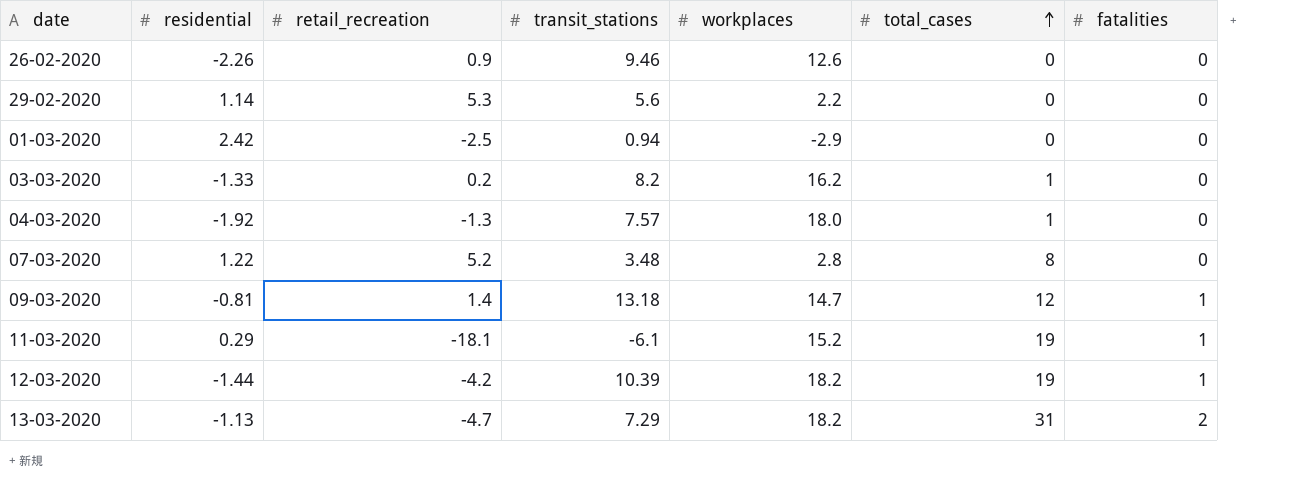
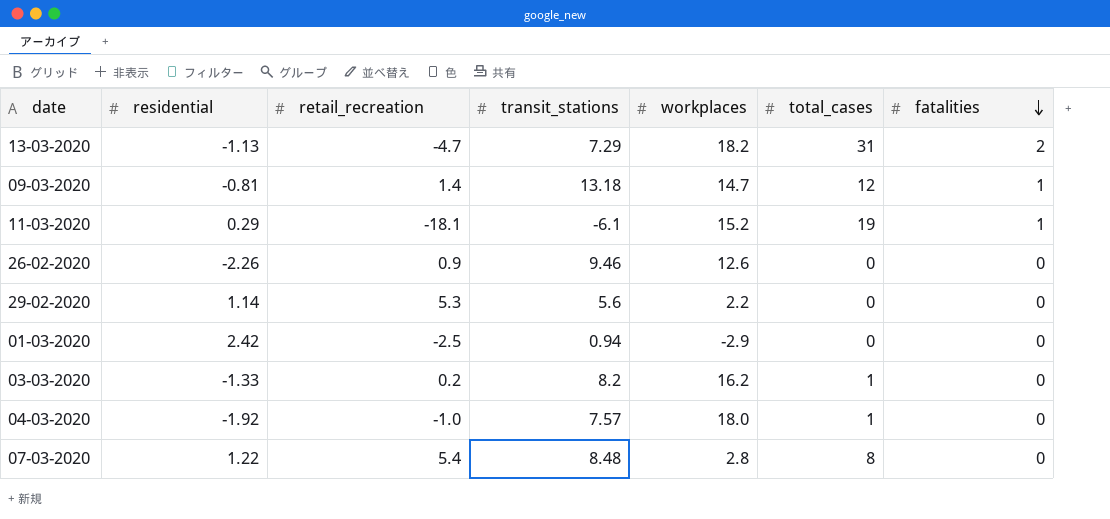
row order: total_cases ascending -> fatalities descending
row 12-03-2020: -1.44 | -4.2 | 10.39 | 18.2 | 19 | 1 -> none
04-03-2020 | retail_recreation: -1.3 -> -1.0
07-03-2020 | retail_recreation: 5.2 -> 5.4
07-03-2020 | transit_stations: 3.48 -> 8.48

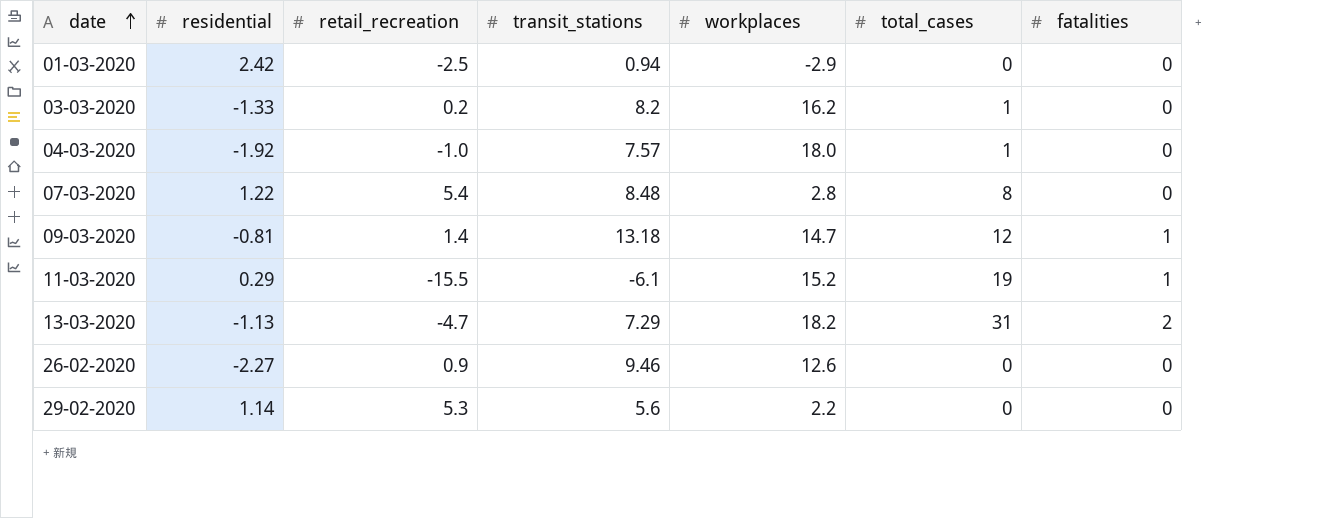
row order: fatalities descending -> date ascending
11-03-2020 | retail_recreation: -18.1 -> -15.5
26-02-2020 | residential: -2.26 -> -2.27

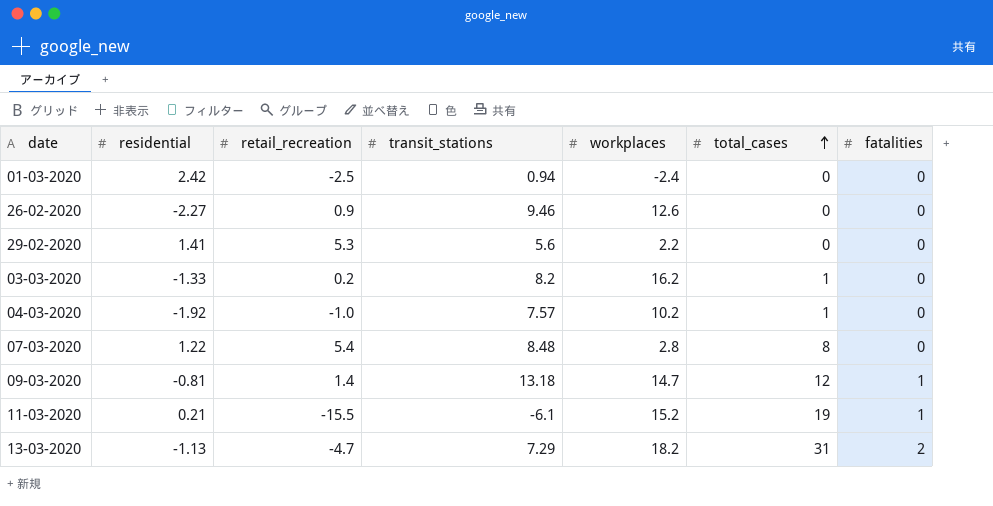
row order: date ascending -> total_cases ascending
01-03-2020 | workplaces: -2.9 -> -2.4
29-02-2020 | residential: 1.14 -> 1.41
04-03-2020 | workplaces: 18.0 -> 10.2
11-03-2020 | residential: 0.29 -> 0.21

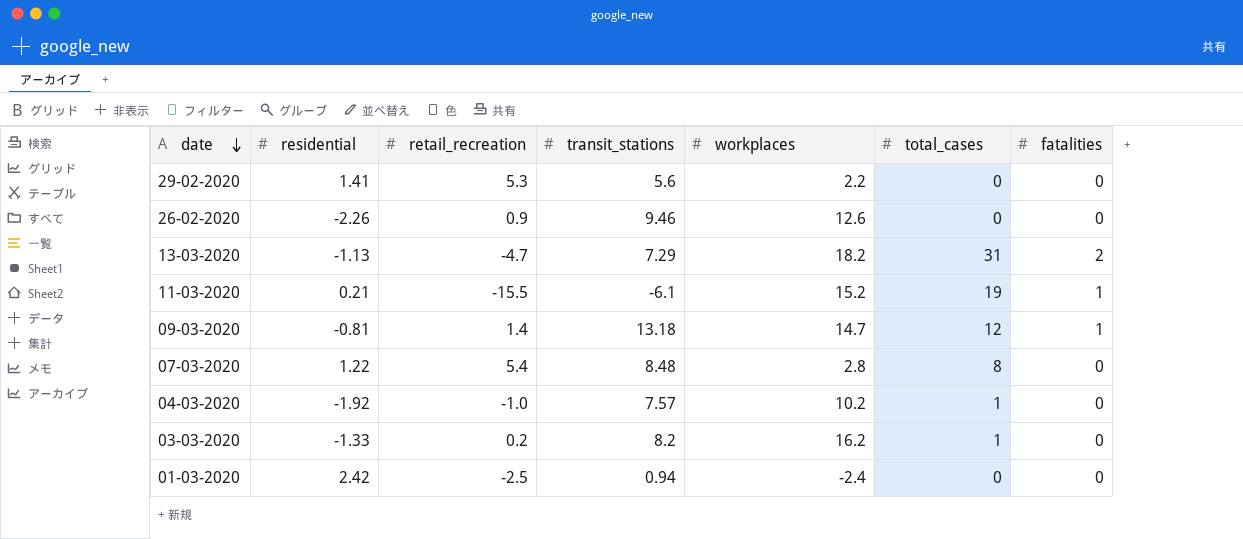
row order: total_cases ascending -> date descending
26-02-2020 | residential: -2.27 -> -2.26

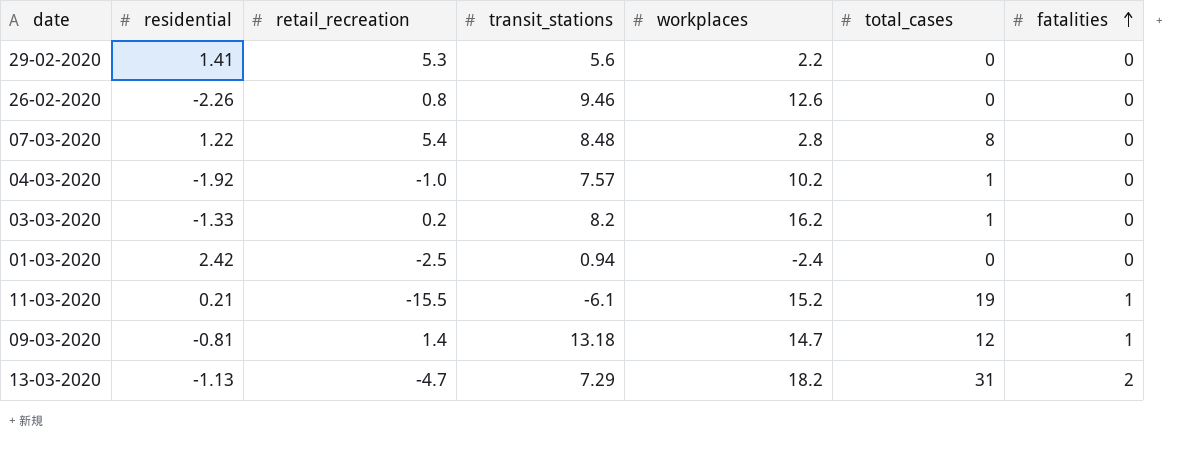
row order: date descending -> fatalities ascending
26-02-2020 | retail_recreation: 0.9 -> 0.8

